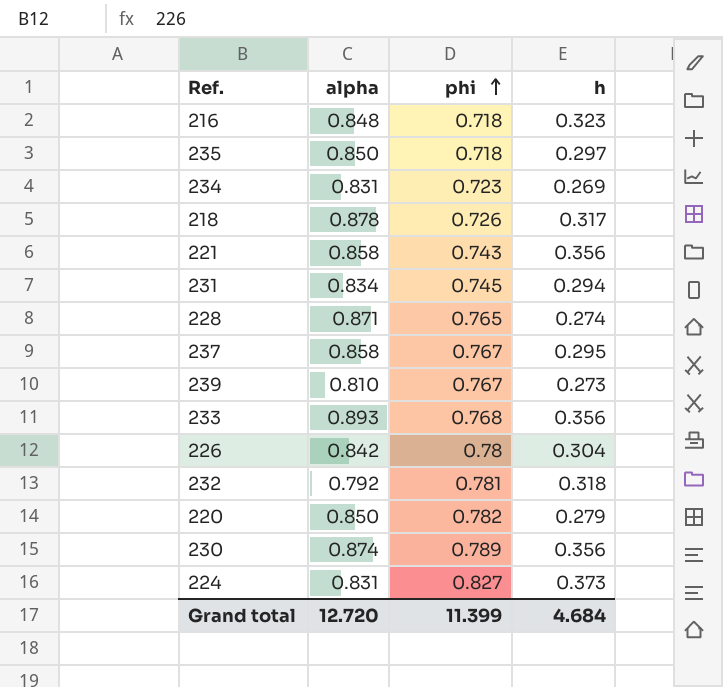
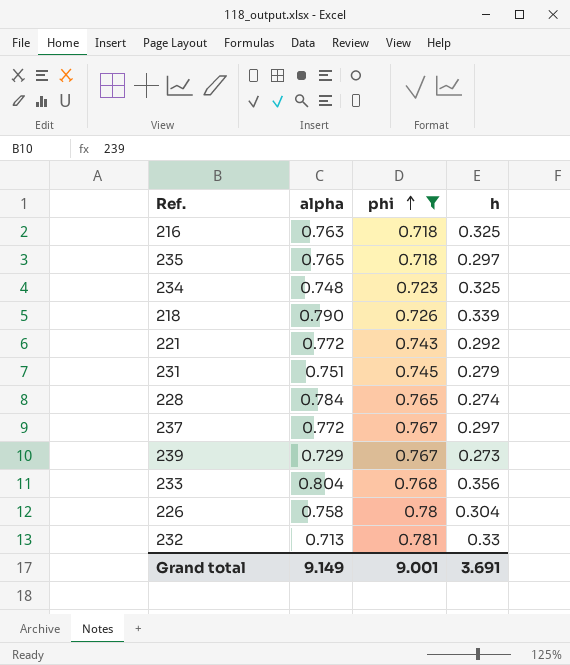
filter: none -> phi <= 0.781
216 | alpha: 0.848 -> 0.763
216 | h: 0.323 -> 0.325
235 | alpha: 0.850 -> 0.765
234 | alpha: 0.831 -> 0.748
234 | h: 0.269 -> 0.325
218 | alpha: 0.878 -> 0.790
218 | h: 0.317 -> 0.339
221 | alpha: 0.858 -> 0.772
221 | h: 0.356 -> 0.292
231 | alpha: 0.834 -> 0.751
231 | h: 0.294 -> 0.279
228 | alpha: 0.871 -> 0.784
237 | alpha: 0.858 -> 0.772
237 | h: 0.295 -> 0.297
239 | alpha: 0.810 -> 0.729
233 | alpha: 0.893 -> 0.804
226 | alpha: 0.842 -> 0.758
232 | alpha: 0.792 -> 0.713
232 | h: 0.318 -> 0.33
Grand total | alpha: 12.720 -> 9.149
Grand total | phi: 11.399 -> 9.001
Grand total | h: 4.684 -> 3.691

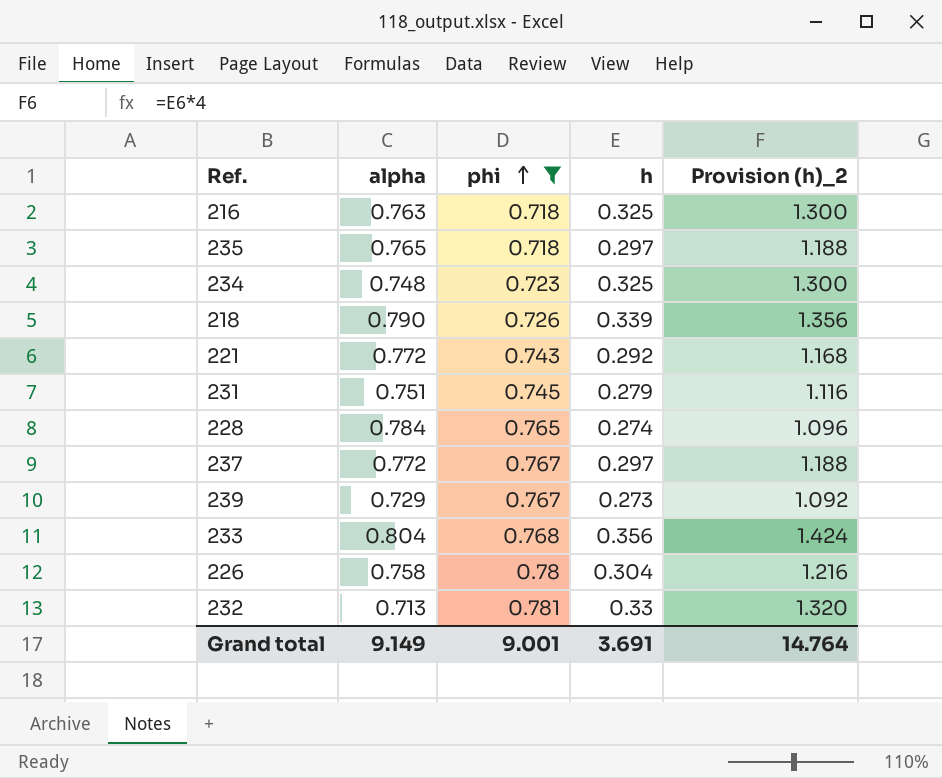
column Provision (h)_2 | formula: none -> [h] * 4

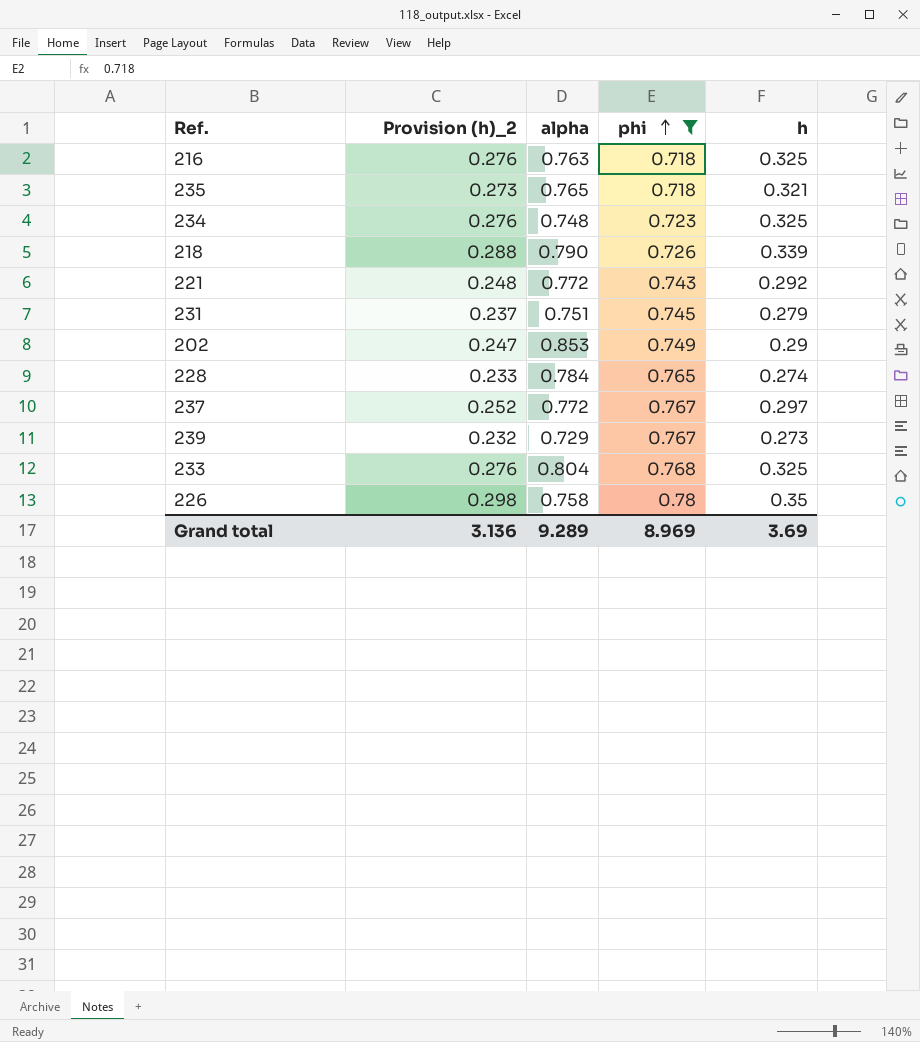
column Provision (h)_2 | formula: [h] * 4 -> [h] * 0.85
column Provision (h)_2 | position: 5 -> 2
row 232: 0.713 | 0.781 | 0.33 | 1.320 -> none
235 | h: 0.297 -> 0.321
row 202: none -> 0.247 | 0.853 | 0.749 | 0.29
233 | h: 0.356 -> 0.325
226 | h: 0.304 -> 0.35
Grand total | Provision (h)_2: 14.764 -> 3.136
Grand total | alpha: 9.149 -> 9.289
Grand total | phi: 9.001 -> 8.969
Grand total | h: 3.691 -> 3.69

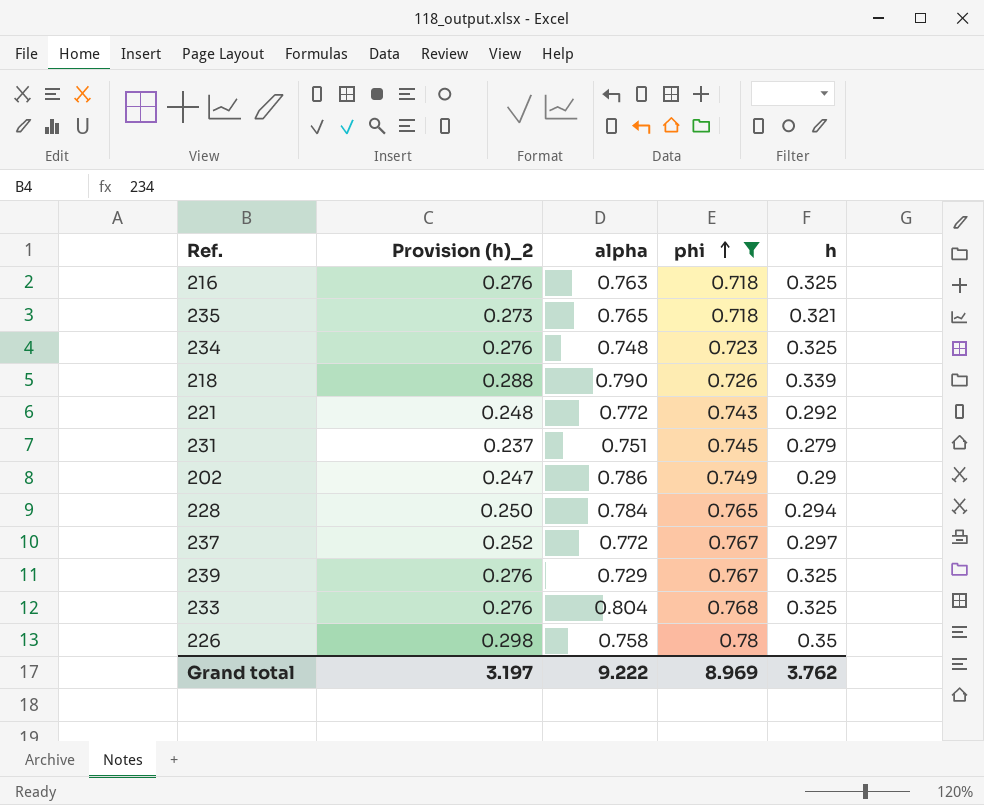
202 | alpha: 0.853 -> 0.786
228 | Provision (h)_2: 0.233 -> 0.250
228 | h: 0.274 -> 0.294
239 | Provision (h)_2: 0.232 -> 0.276
239 | h: 0.273 -> 0.325
Grand total | Provision (h)_2: 3.136 -> 3.197
Grand total | alpha: 9.289 -> 9.222
Grand total | h: 3.69 -> 3.762

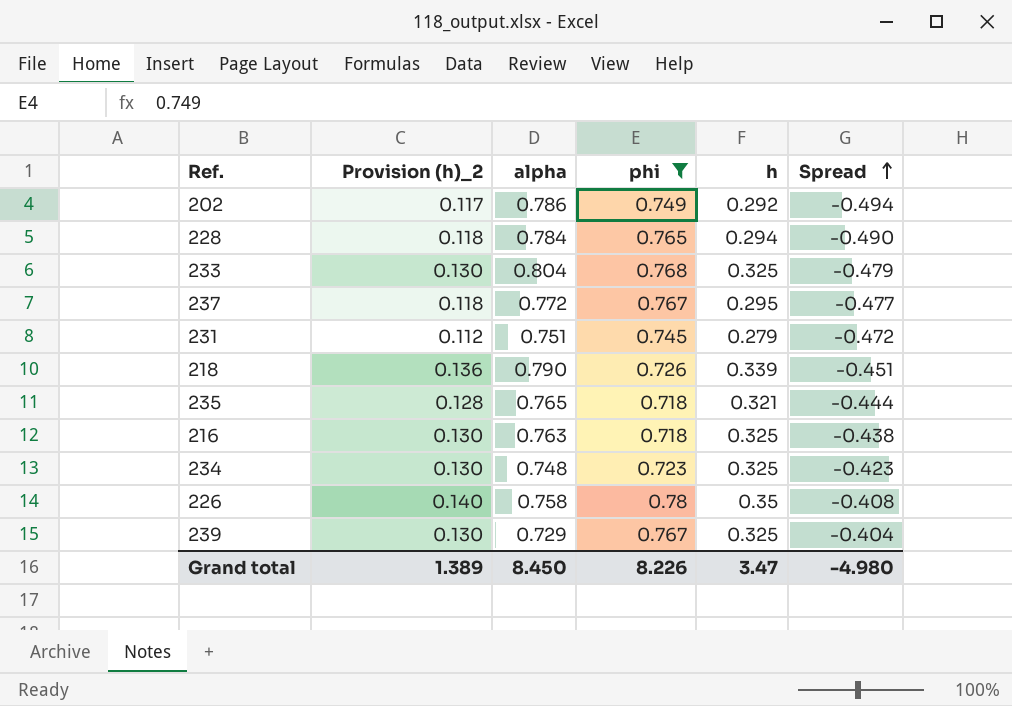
row order: phi ascending -> Spread ascending
column Provision (h)_2 | formula: [h] * 0.85 -> [h] * 0.4
column Spread | formula: none -> [h] - [alpha]
row 221: 0.248 | 0.772 | 0.743 | 0.292 -> none
202 | h: 0.29 -> 0.292
237 | h: 0.297 -> 0.295
Grand total | Provision (h)_2: 3.197 -> 1.389
Grand total | alpha: 9.222 -> 8.450
Grand total | phi: 8.969 -> 8.226
Grand total | h: 3.762 -> 3.47

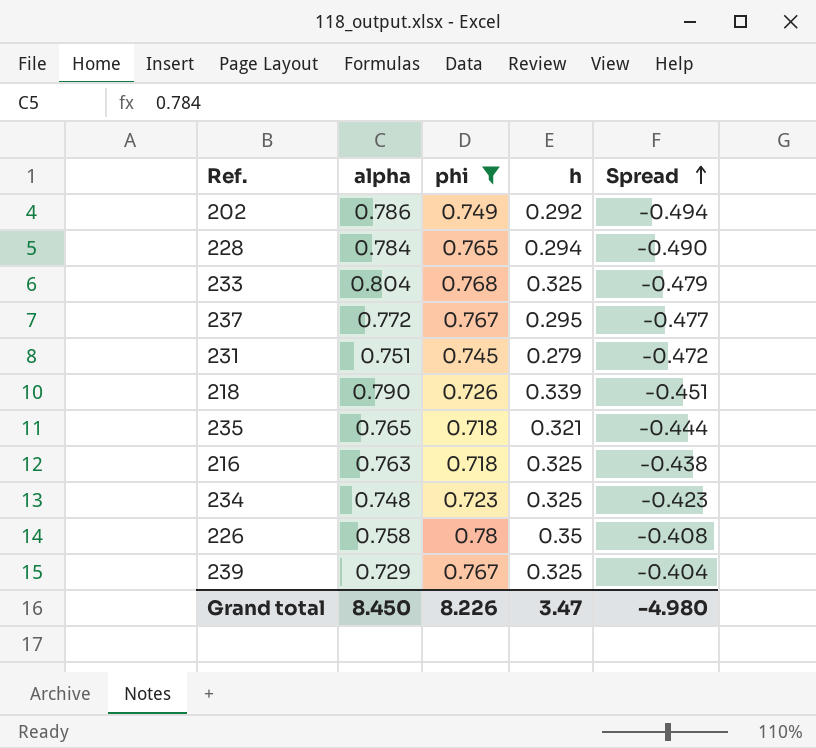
column Provision (h)_2 | formula: [h] * 0.4 -> none

